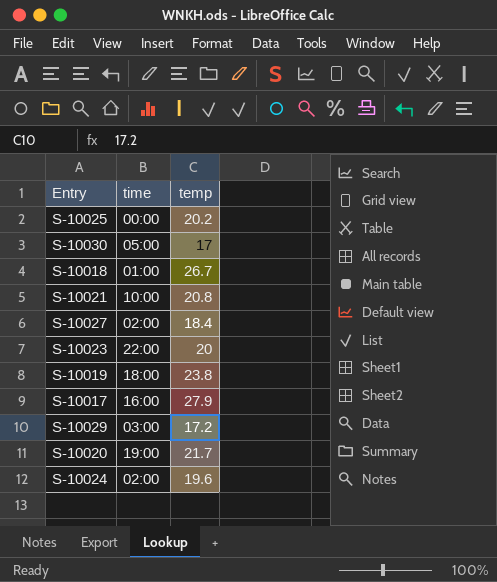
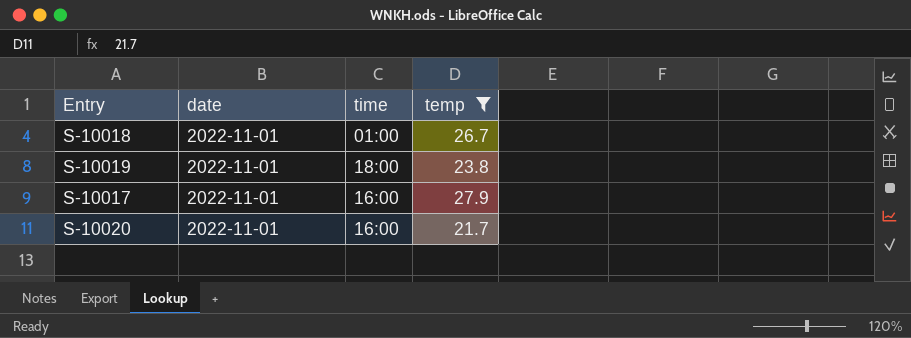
filter: none -> temp >= 21.7
column date | position: none -> 2
S-10020 | time: 19:00 -> 16:00

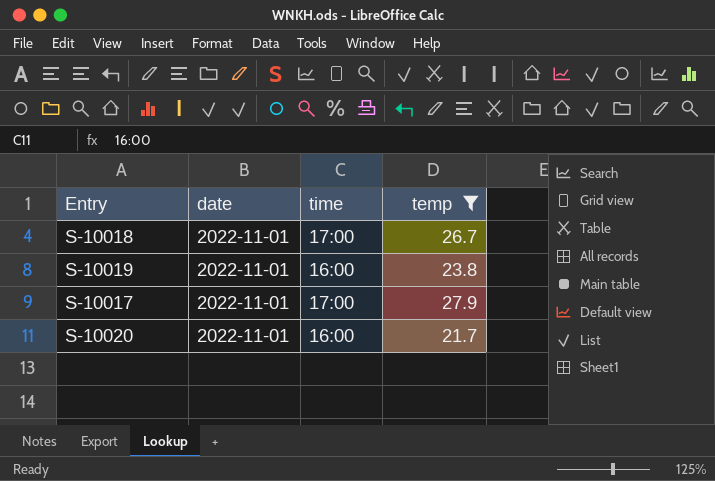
S-10018 | time: 01:00 -> 17:00
S-10019 | time: 18:00 -> 16:00
S-10017 | time: 16:00 -> 17:00

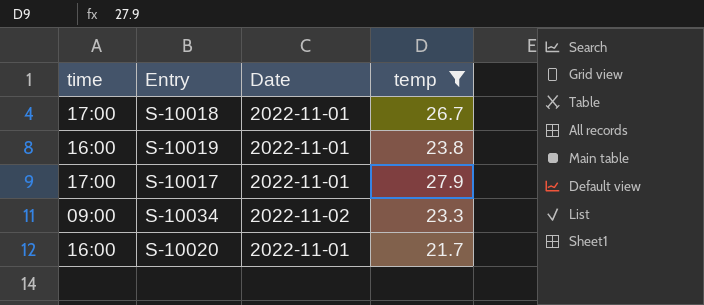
column time | position: 3 -> 1
column name: date -> Date
row S-10034: none -> 09:00 | 2022-11-02 | 23.3

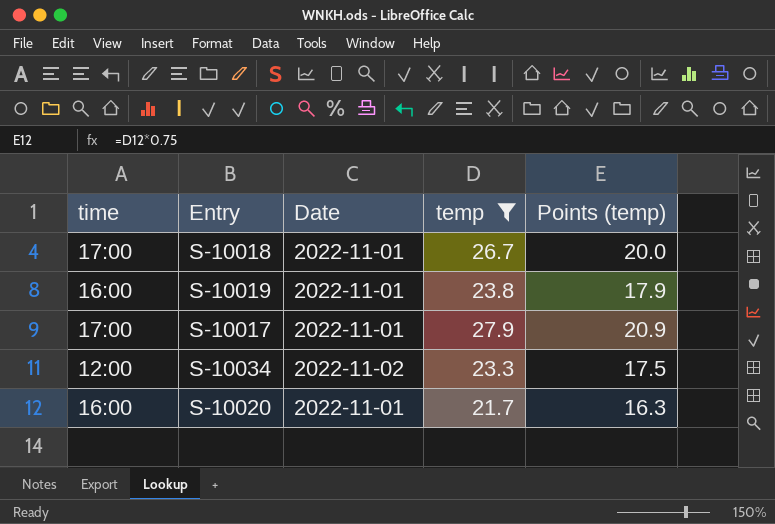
column Points (temp) | formula: none -> [temp] * 0.75
S-10034 | time: 09:00 -> 12:00

